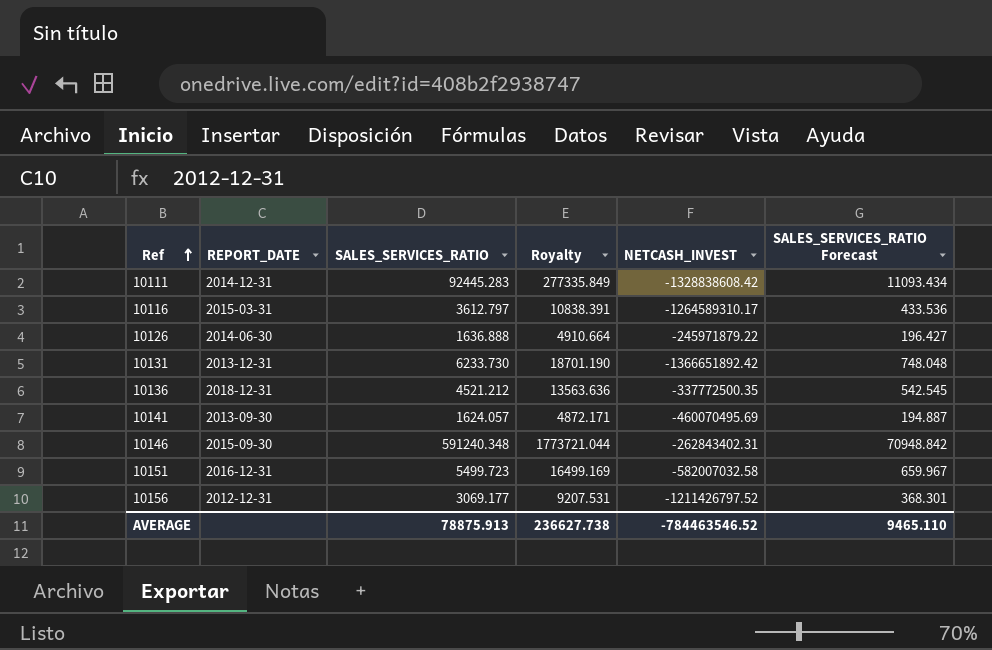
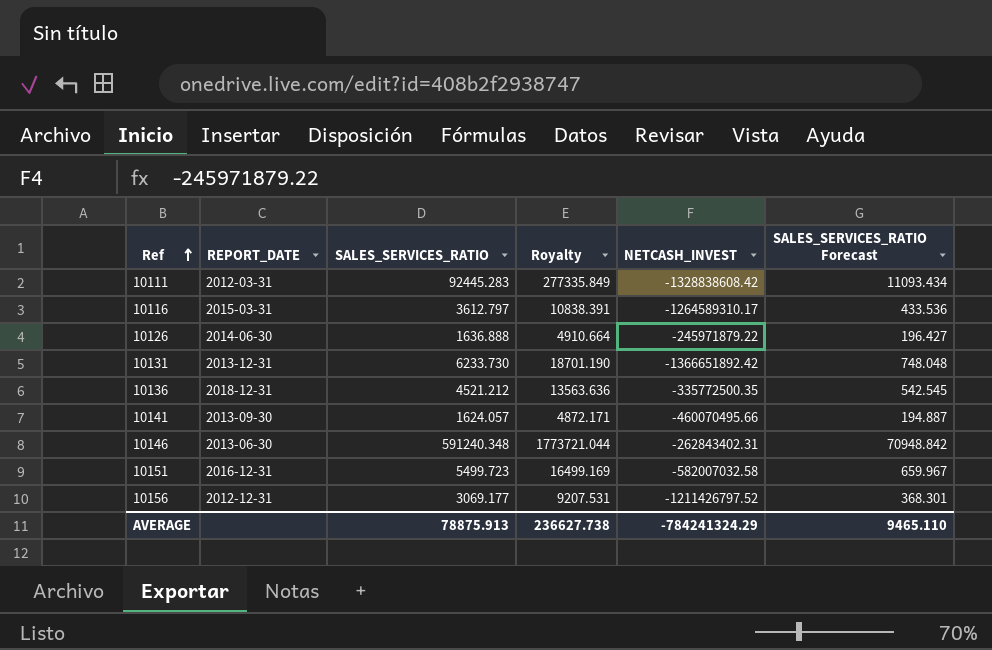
10111 | REPORT_DATE: 2014-12-31 -> 2012-03-31
10136 | NETCASH_INVEST: -337772500.35 -> -335772500.35
10141 | NETCASH_INVEST: -460070495.69 -> -460070495.66
10146 | REPORT_DATE: 2015-09-30 -> 2013-06-30
AVERAGE | NETCASH_INVEST: -784463546.52 -> -784241324.29

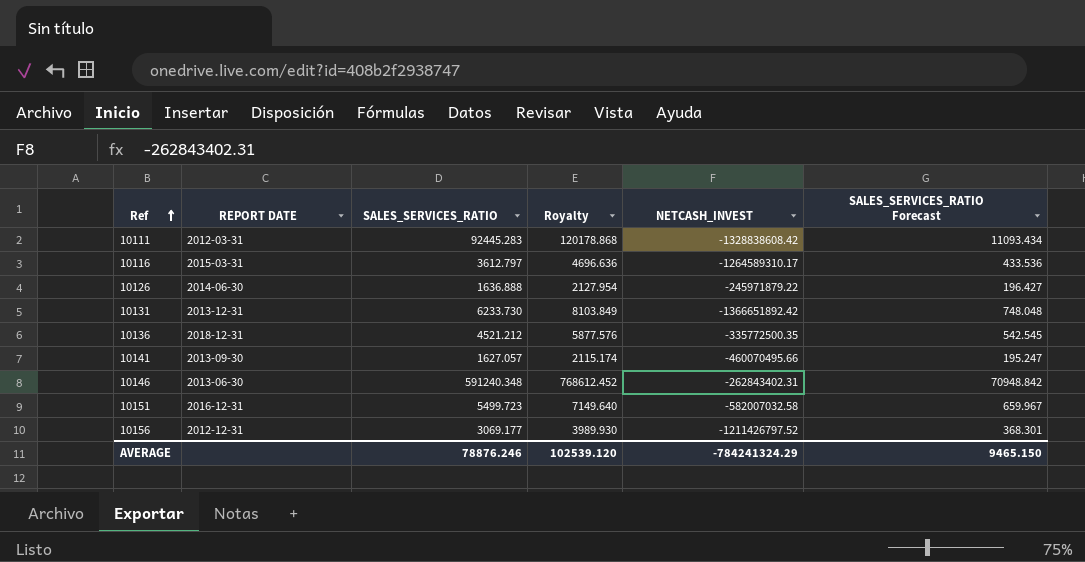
column name: REPORT_DATE -> REPORT DATE
column Royalty | formula: [SALES_SERVICES_RATIO] * 3 -> [SALES_SERVICES_RATIO] * 1.3
10141 | SALES_SERVICES_RATIO: 1624.057 -> 1627.057
10141 | SALES_SERVICES_RATIO Forecast: 194.887 -> 195.247
AVERAGE | SALES_SERVICES_RATIO: 78875.913 -> 78876.246
AVERAGE | Royalty: 236627.738 -> 102539.120
AVERAGE | SALES_SERVICES_RATIO Forecast: 9465.110 -> 9465.150

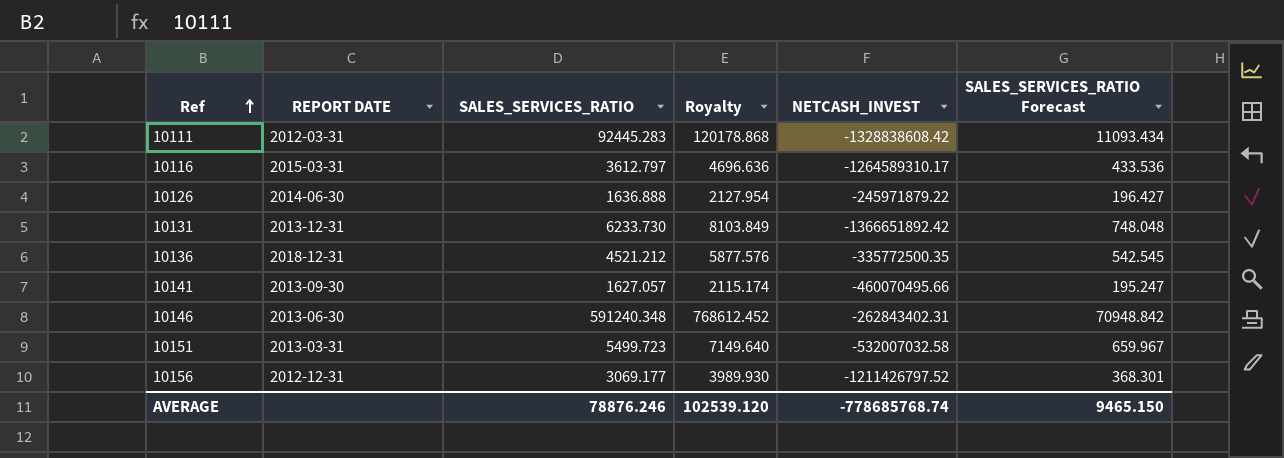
10151 | REPORT DATE: 2016-12-31 -> 2013-03-31
10151 | NETCASH_INVEST: -582007032.58 -> -532007032.58
AVERAGE | NETCASH_INVEST: -784241324.29 -> -778685768.74

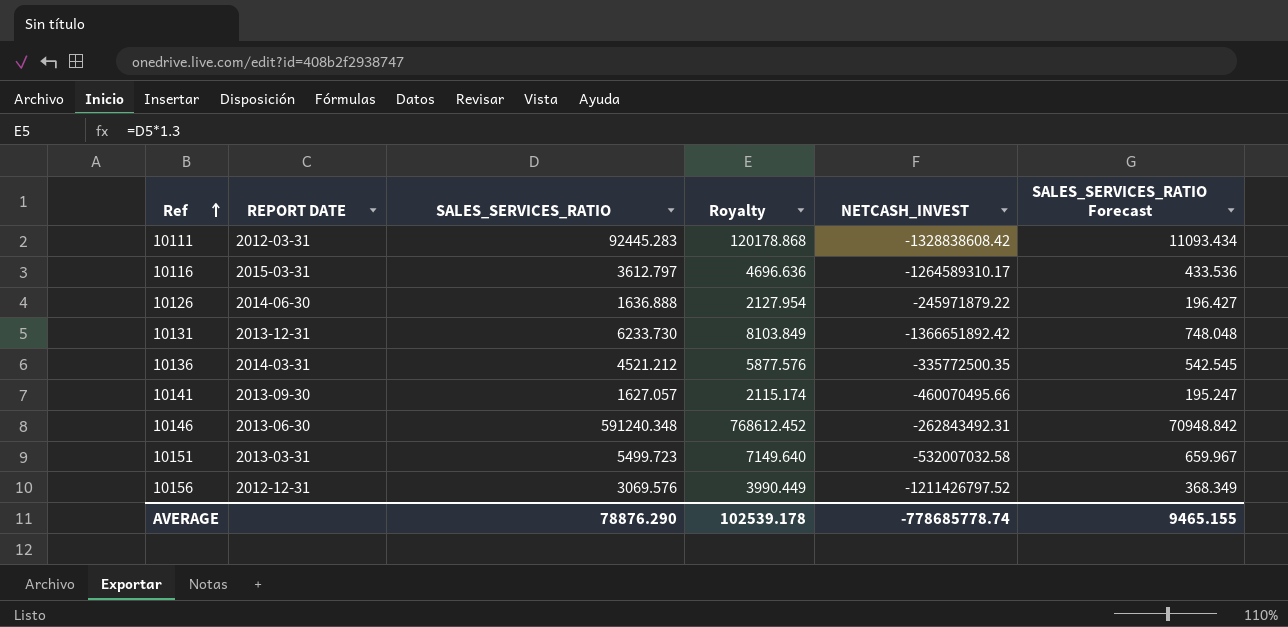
10136 | REPORT DATE: 2018-12-31 -> 2014-03-31
10146 | NETCASH_INVEST: -262843402.31 -> -262843492.31
10156 | SALES_SERVICES_RATIO: 3069.177 -> 3069.576
10156 | Royalty: 3989.930 -> 3990.449
10156 | SALES_SERVICES_RATIO Forecast: 368.301 -> 368.349
AVERAGE | SALES_SERVICES_RATIO: 78876.246 -> 78876.290
AVERAGE | Royalty: 102539.120 -> 102539.178
AVERAGE | NETCASH_INVEST: -778685768.74 -> -778685778.74
AVERAGE | SALES_SERVICES_RATIO Forecast: 9465.150 -> 9465.155

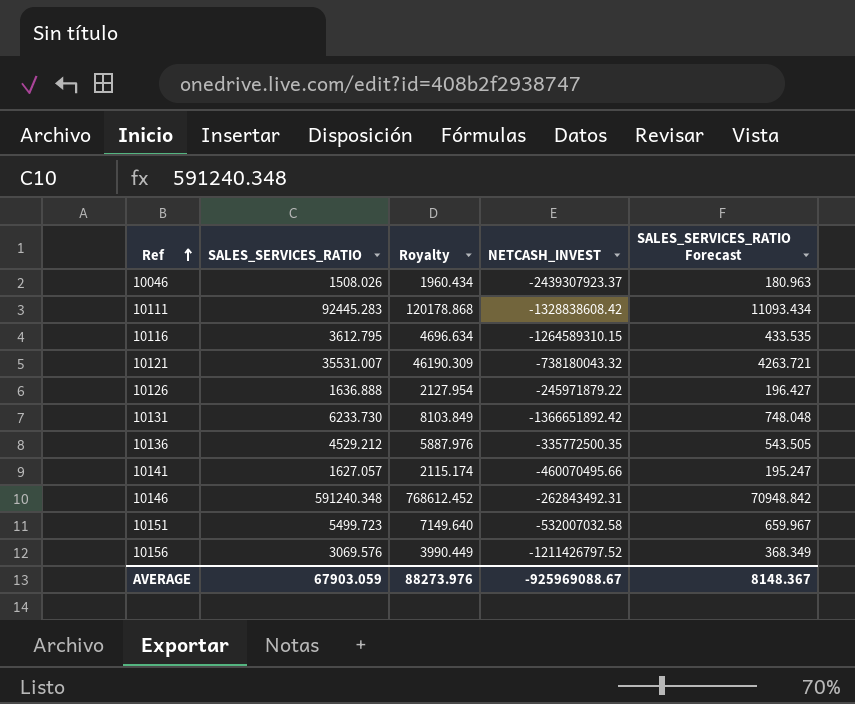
column REPORT DATE | position: 2 -> none
row 10046: none -> 1508.026 | 1960.434 | -2439307923.37 | 180.963
10116 | SALES_SERVICES_RATIO: 3612.797 -> 3612.795
10116 | Royalty: 4696.636 -> 4696.634
10116 | NETCASH_INVEST: -1264589310.17 -> -1264589310.15
10116 | SALES_SERVICES_RATIO Forecast: 433.536 -> 433.535
row 10121: none -> 35531.007 | 46190.309 | -738180043.32 | 4263.721
10136 | SALES_SERVICES_RATIO: 4521.212 -> 4529.212
10136 | Royalty: 5877.576 -> 5887.976
10136 | SALES_SERVICES_RATIO Forecast: 542.545 -> 543.505
AVERAGE | SALES_SERVICES_RATIO: 78876.290 -> 67903.059
AVERAGE | Royalty: 102539.178 -> 88273.976
AVERAGE | NETCASH_INVEST: -778685778.74 -> -925969088.67
AVERAGE | SALES_SERVICES_RATIO Forecast: 9465.155 -> 8148.367

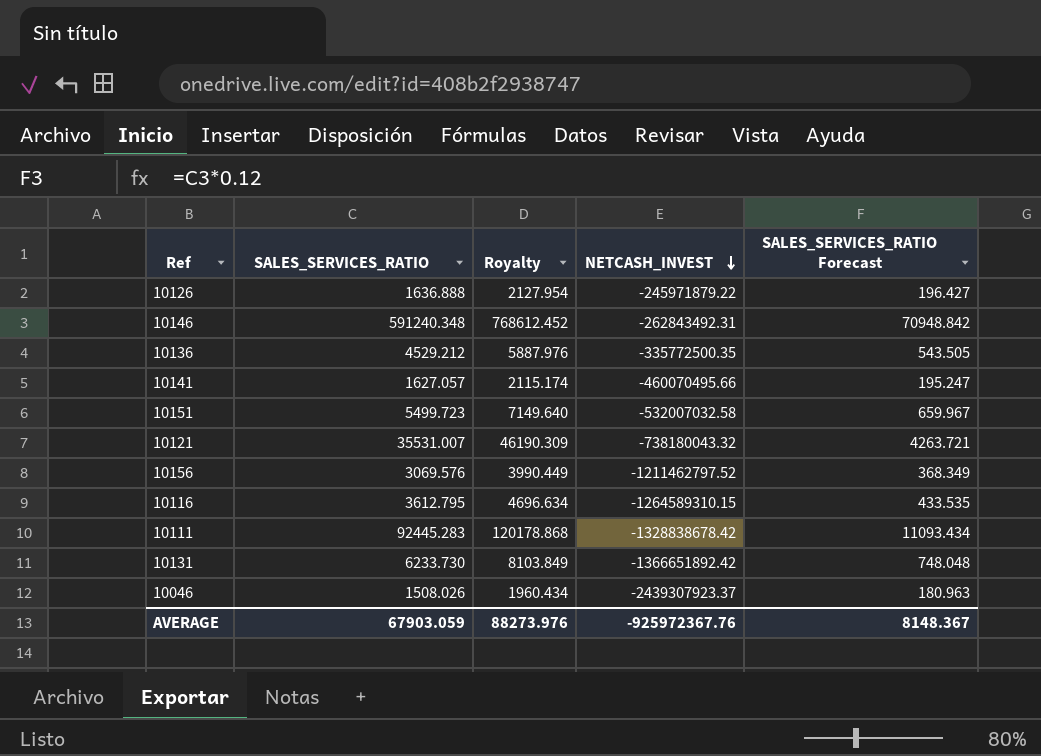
row order: Ref ascending -> NETCASH_INVEST descending
10156 | NETCASH_INVEST: -1211426797.52 -> -1211462797.52
10111 | NETCASH_INVEST: -1328838608.42 -> -1328838678.42
AVERAGE | NETCASH_INVEST: -925969088.67 -> -925972367.76

